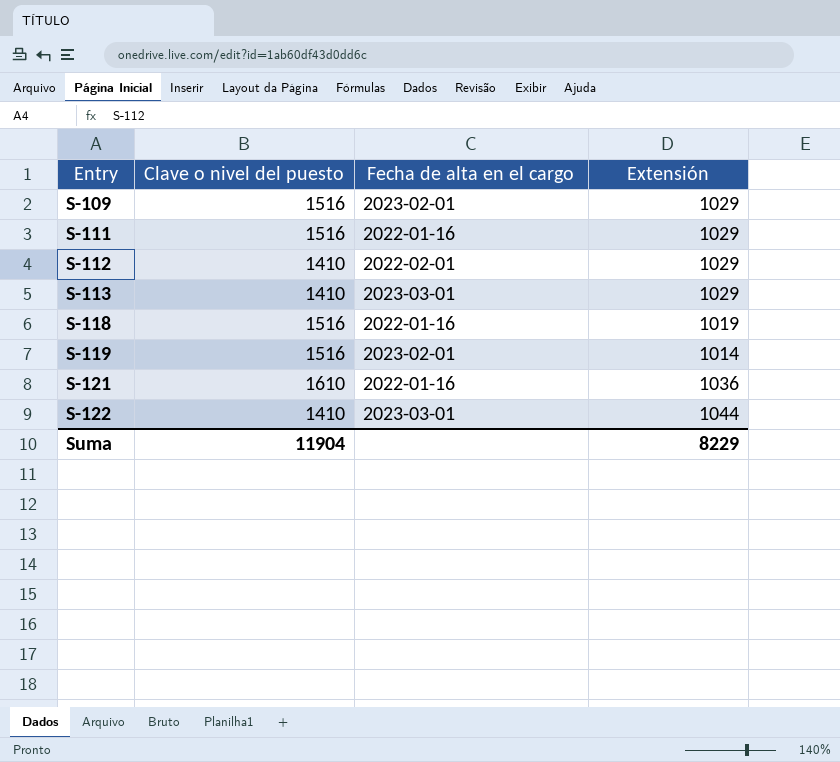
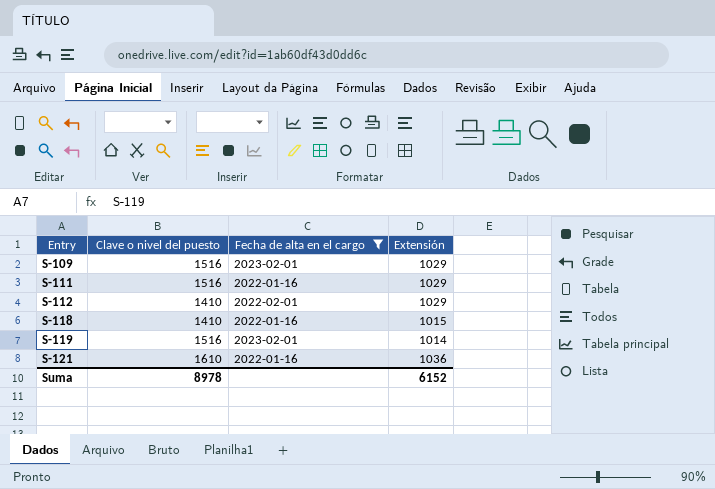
filter: none -> Fecha de alta en el cargo != 2023-03-01
S-118 | Clave o nivel del puesto: 1516 -> 1410
S-118 | Extensión: 1019 -> 1015
Suma | Clave o nivel del puesto: 11904 -> 8978
Suma | Extensión: 8229 -> 6152

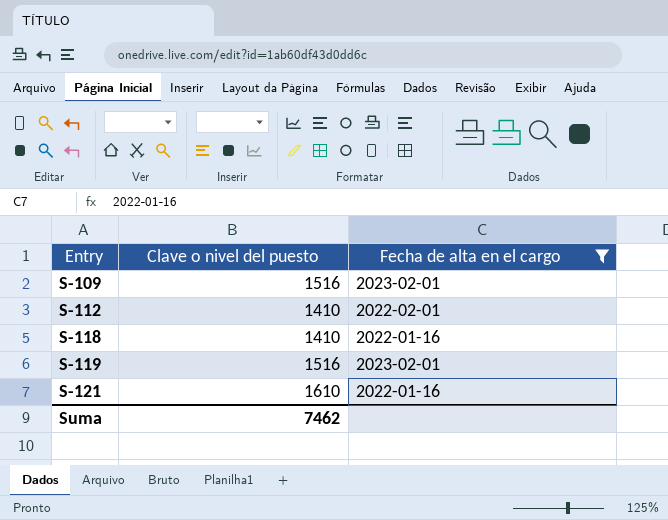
column Extensión | position: 4 -> none
row S-111: 1516 | 2022-01-16 | 1029 -> none
Suma | Clave o nivel del puesto: 8978 -> 7462

